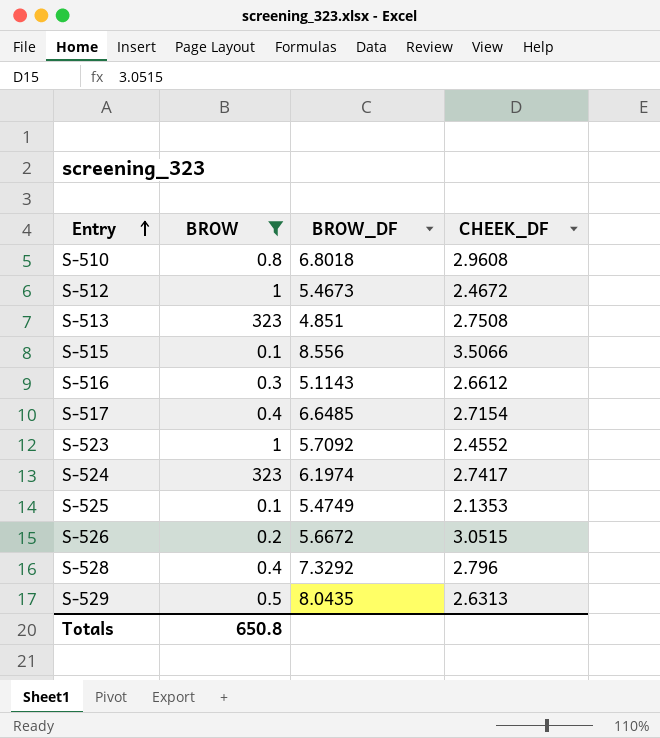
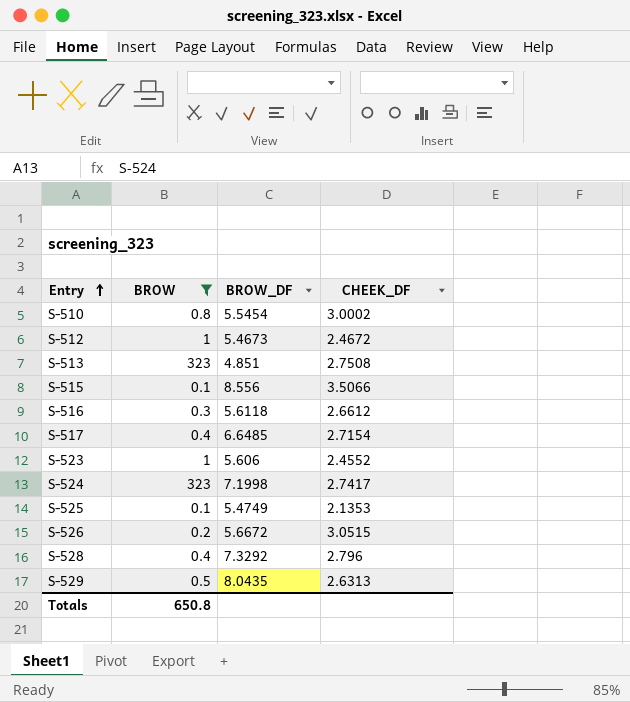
S-510 | BROW_DF: 6.8018 -> 5.5454
S-510 | CHEEK_DF: 2.9608 -> 3.0002
S-516 | BROW_DF: 5.1143 -> 5.6118
S-523 | BROW_DF: 5.7092 -> 5.606
S-524 | BROW_DF: 6.1974 -> 7.1998

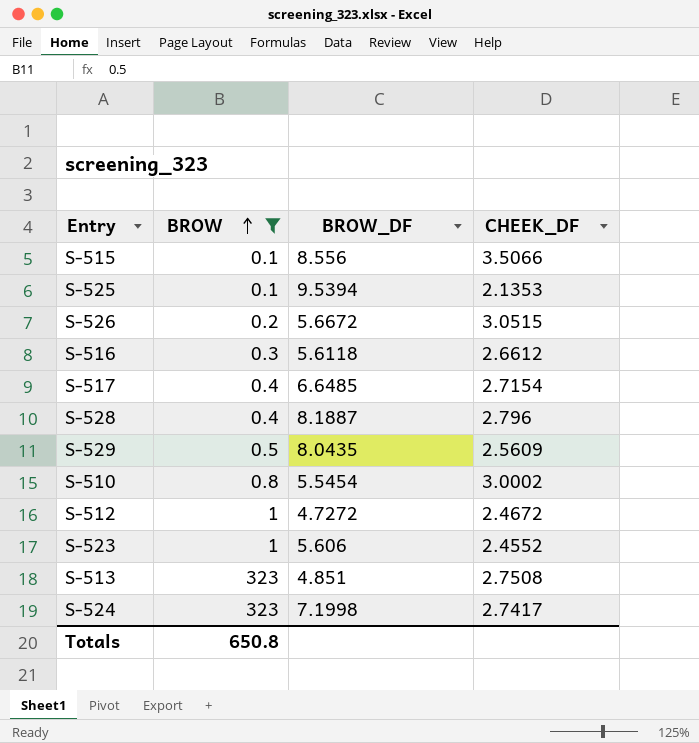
row order: Entry ascending -> BROW ascending
S-525 | BROW_DF: 5.4749 -> 9.5394
S-528 | BROW_DF: 7.3292 -> 8.1887
S-529 | CHEEK_DF: 2.6313 -> 2.5609
S-512 | BROW_DF: 5.4673 -> 4.7272

